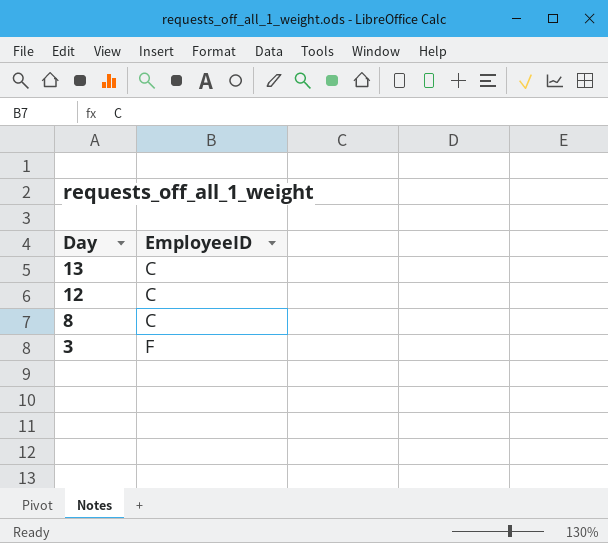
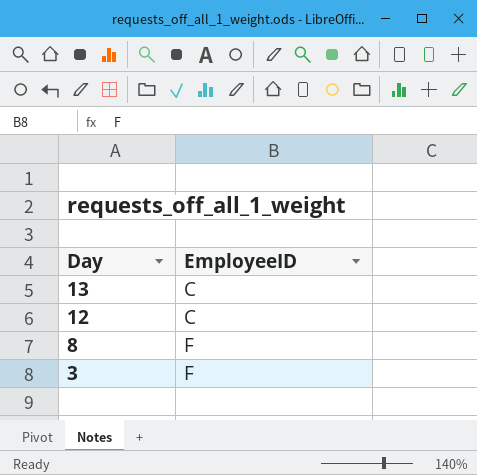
8 | EmployeeID: C -> F

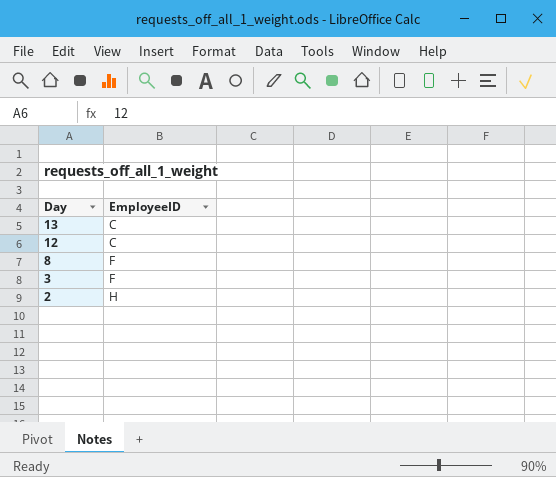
row 2: none -> H

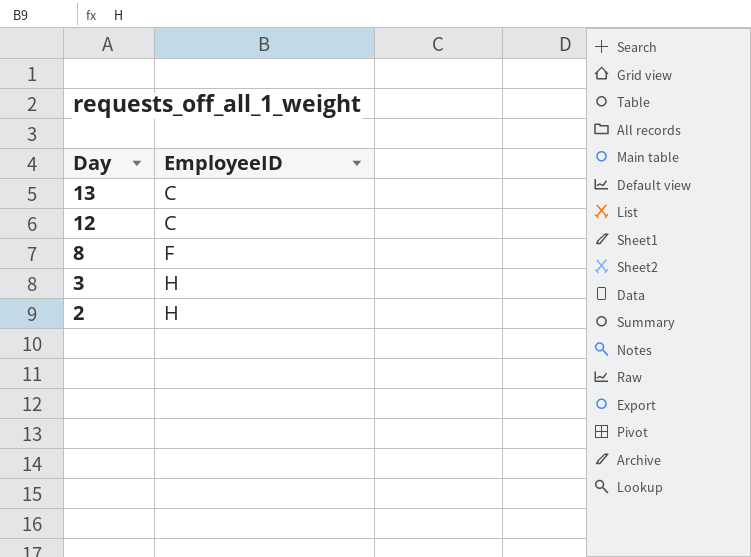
3 | EmployeeID: F -> H

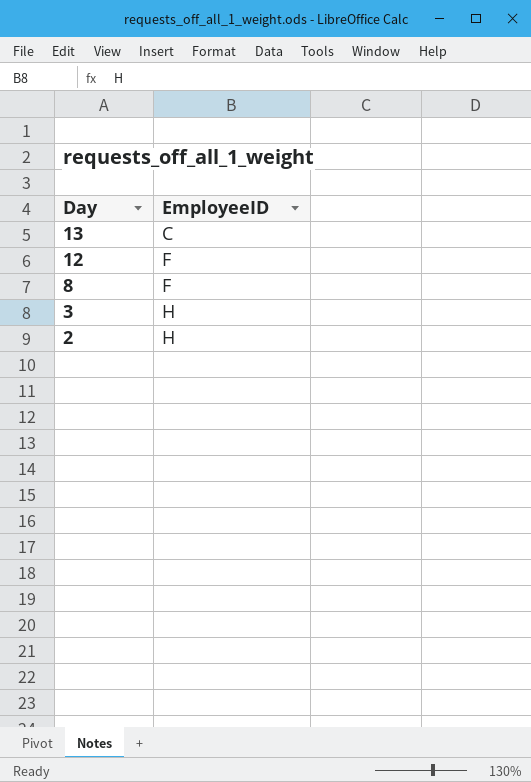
12 | EmployeeID: C -> F

